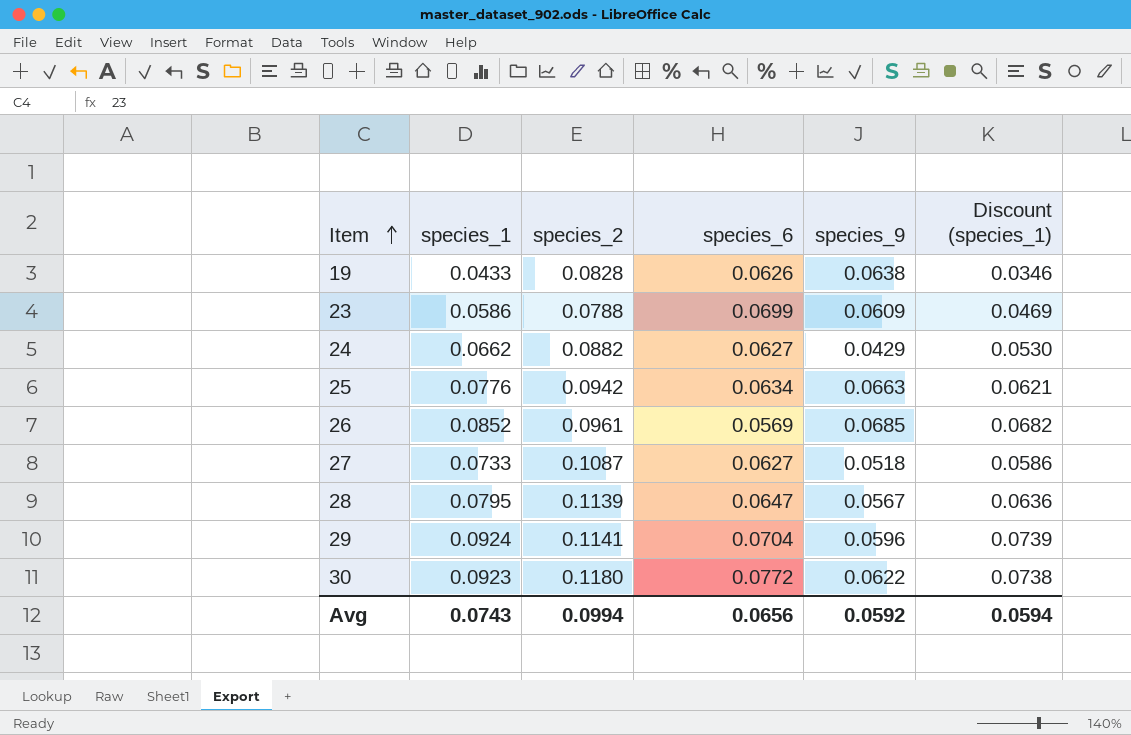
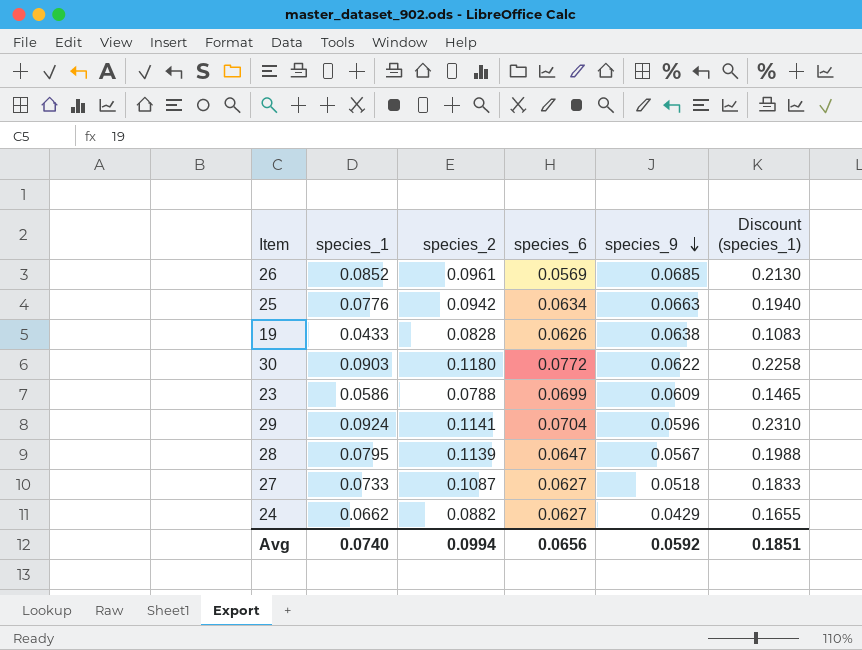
row order: Item ascending -> species_9 descending
column Discount (species_1) | formula: [species_1] * 0.8 -> [species_1] * 2.5
30 | species_1: 0.0923 -> 0.0903
Avg | species_1: 0.0743 -> 0.0740
Avg | Discount (species_1): 0.0594 -> 0.1851

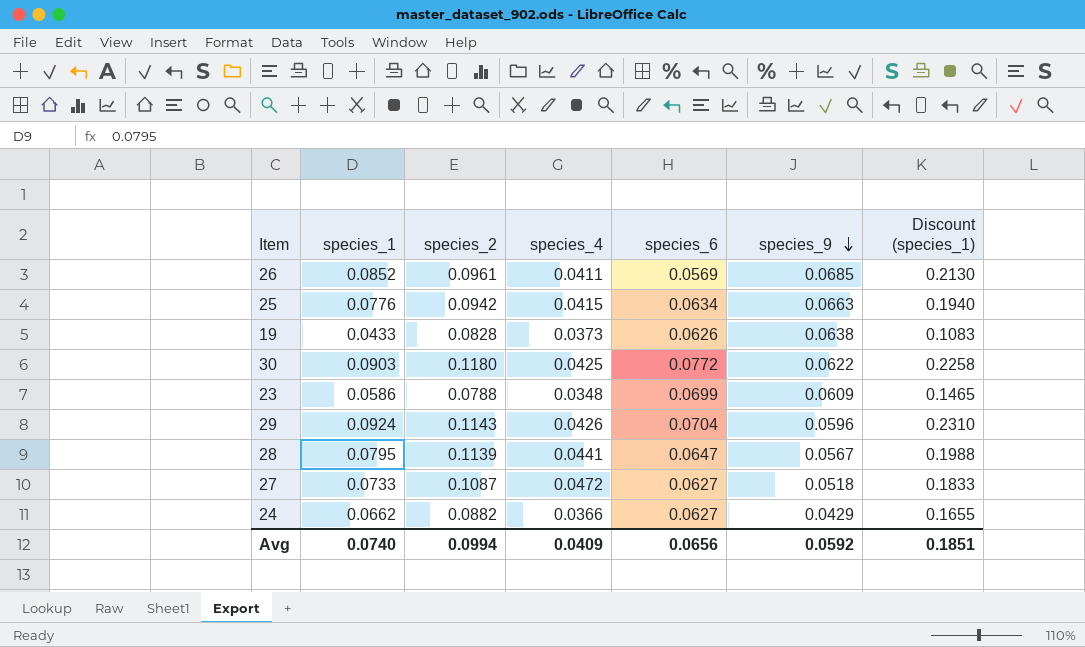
column species_4 | position: none -> 4
29 | species_2: 0.1141 -> 0.1143

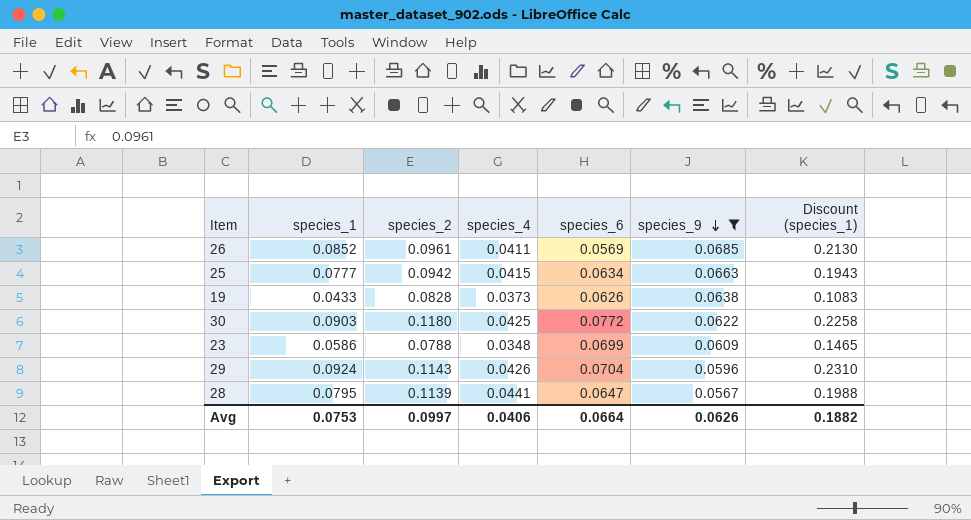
filter: none -> species_9 >= 0.0567
25 | species_1: 0.0776 -> 0.0777
25 | Discount (species_1): 0.1940 -> 0.1943
Avg | species_1: 0.0740 -> 0.0753
Avg | species_2: 0.0994 -> 0.0997
Avg | species_4: 0.0409 -> 0.0406
Avg | species_6: 0.0656 -> 0.0664
Avg | species_9: 0.0592 -> 0.0626
Avg | Discount (species_1): 0.1851 -> 0.1882

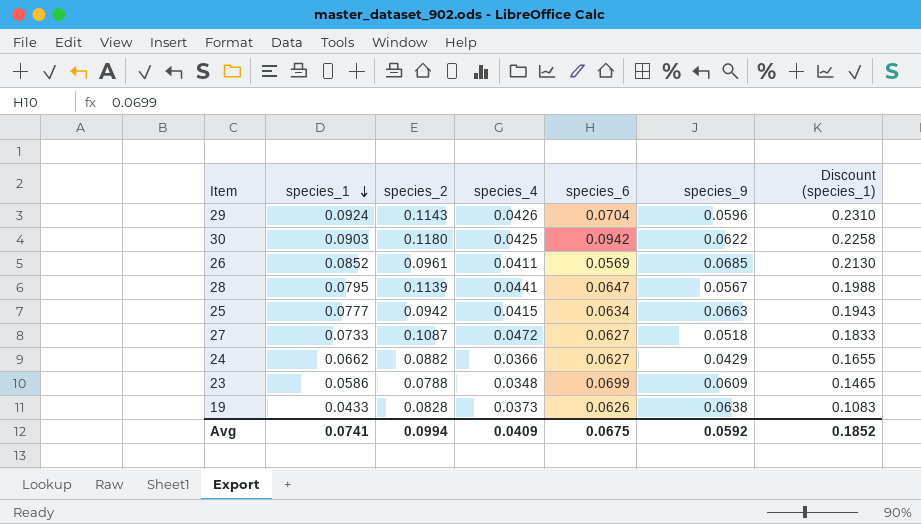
filter: species_9 >= 0.0567 -> none
row order: species_9 descending -> species_1 descending
30 | species_6: 0.0772 -> 0.0942
Avg | species_1: 0.0753 -> 0.0741
Avg | species_2: 0.0997 -> 0.0994
Avg | species_4: 0.0406 -> 0.0409
Avg | species_6: 0.0664 -> 0.0675
Avg | species_9: 0.0626 -> 0.0592
Avg | Discount (species_1): 0.1882 -> 0.1852

